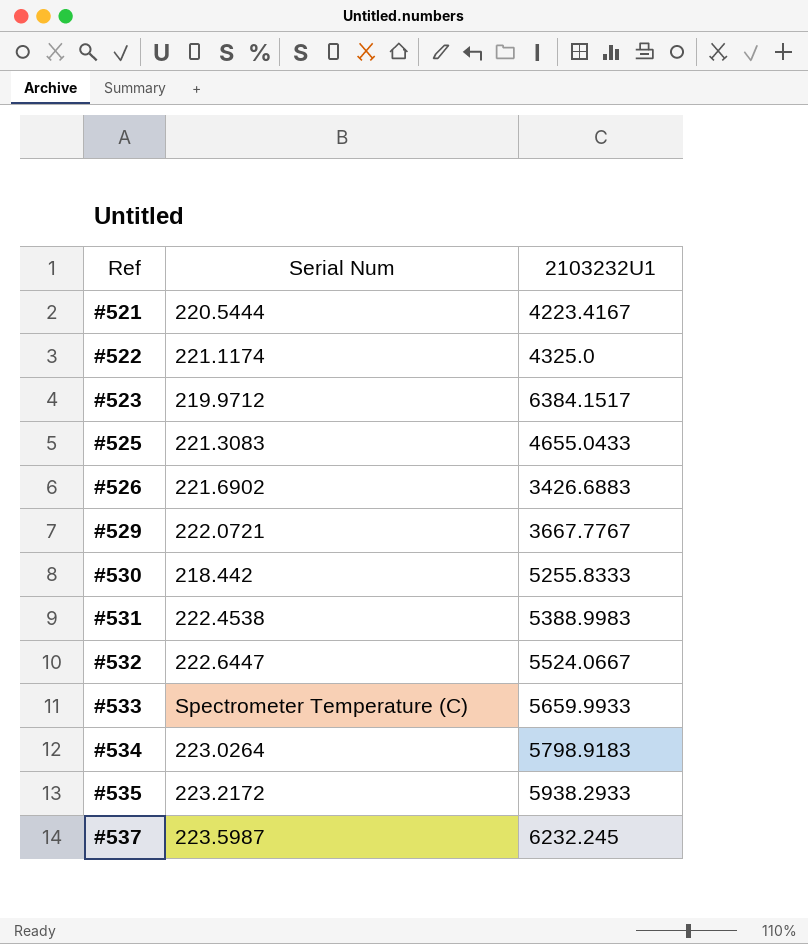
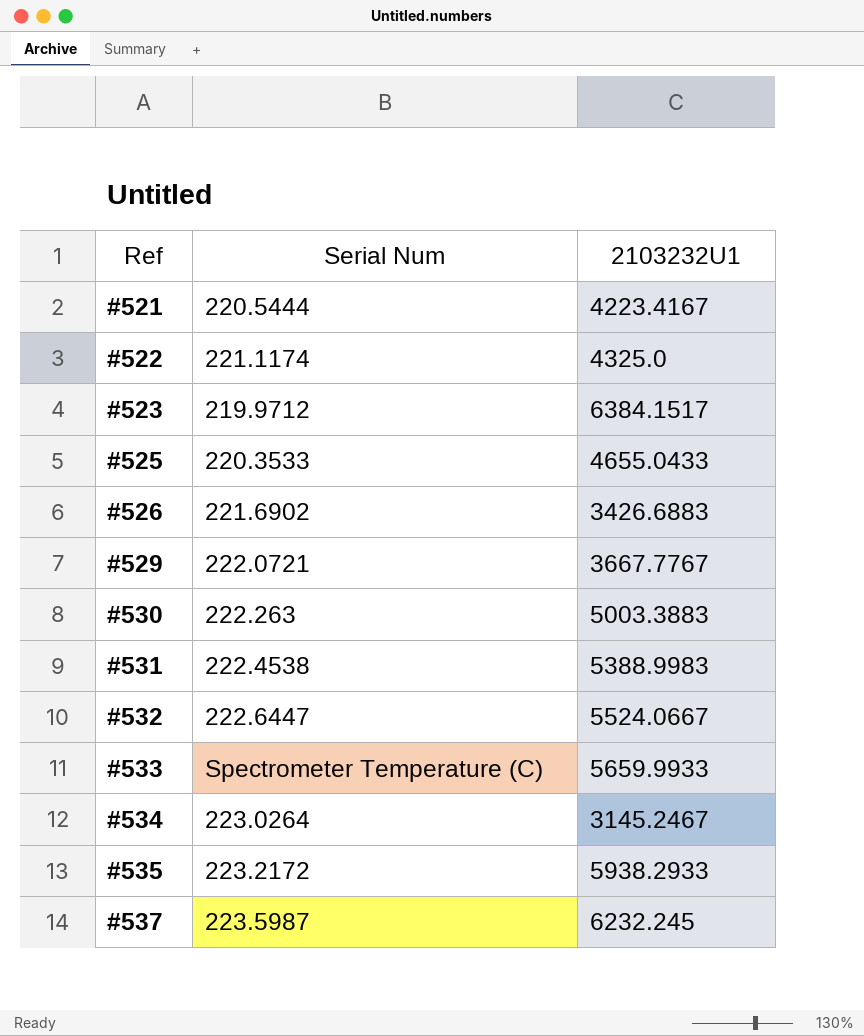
#525 | Serial Num: 221.3083 -> 220.3533
#530 | Serial Num: 218.442 -> 222.263
#530 | 2103232U1: 5255.8333 -> 5003.3883
#534 | 2103232U1: 5798.9183 -> 3145.2467

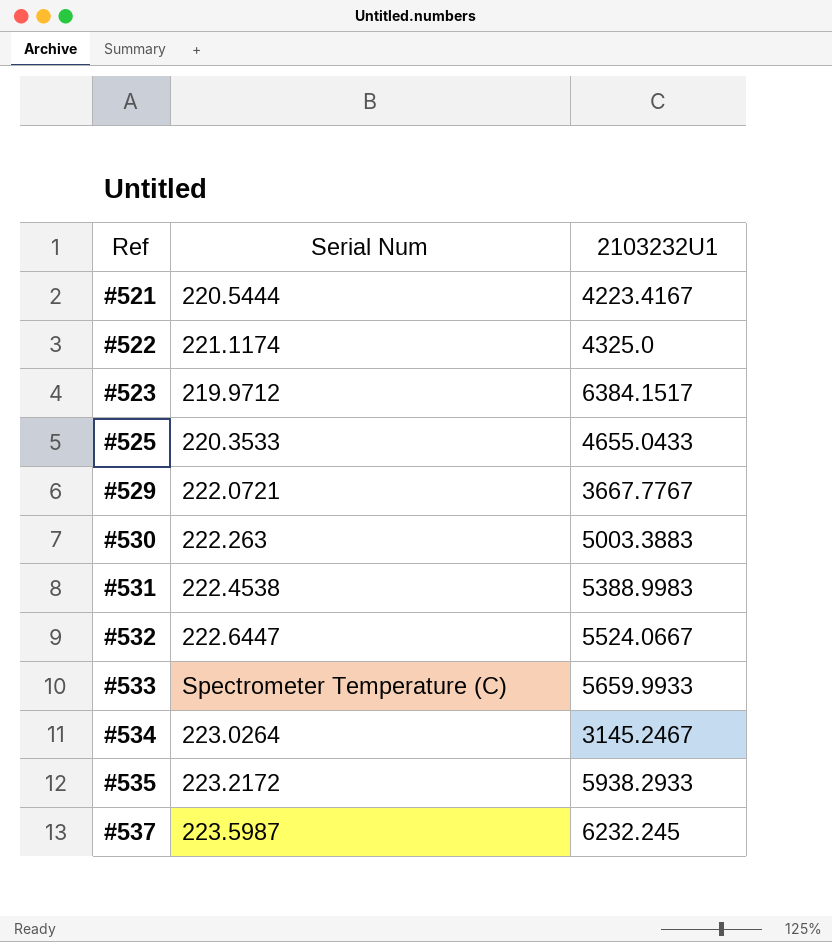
row #526: 221.6902 | 3426.6883 -> none

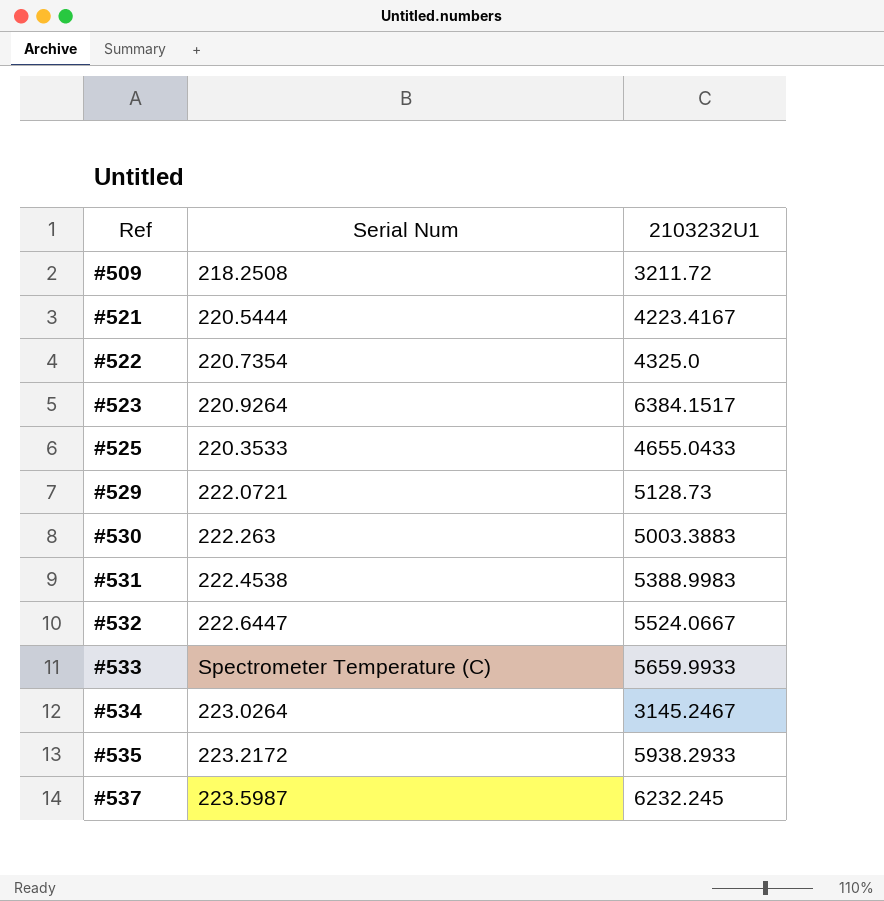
row #509: none -> 218.2508 | 3211.72
#522 | Serial Num: 221.1174 -> 220.7354
#523 | Serial Num: 219.9712 -> 220.9264
#529 | 2103232U1: 3667.7767 -> 5128.73

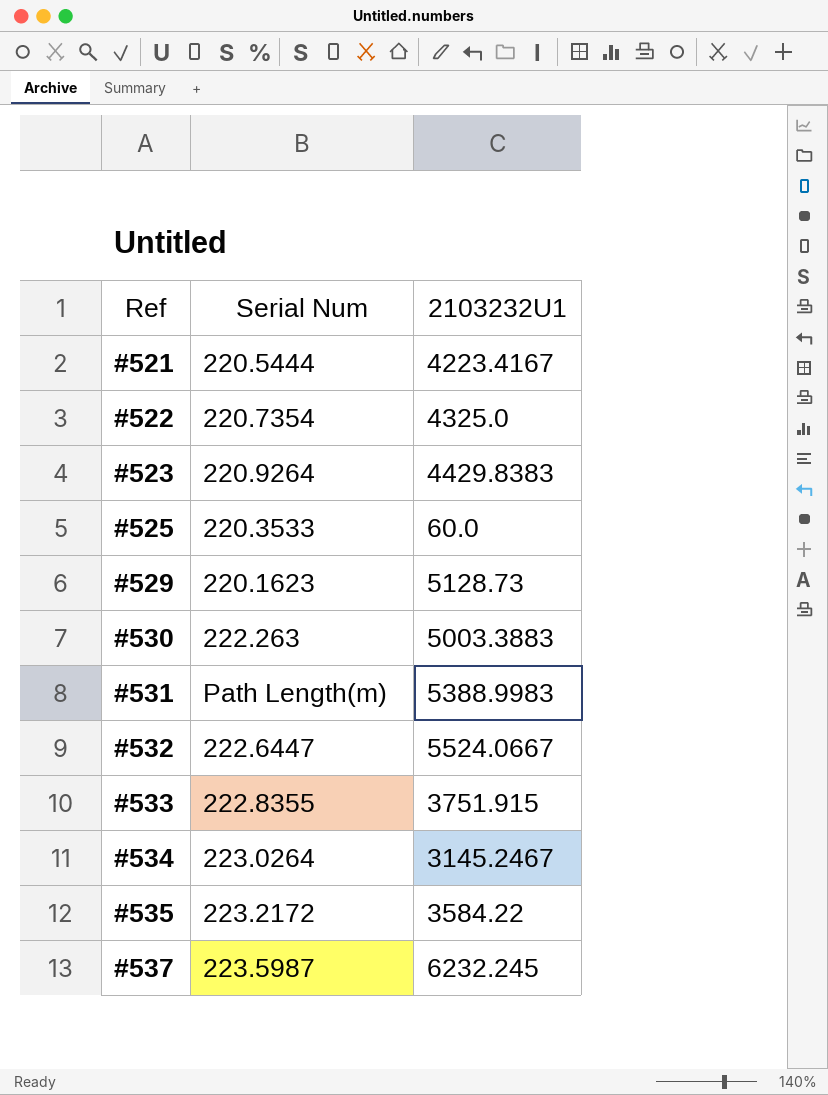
row #509: 218.2508 | 3211.72 -> none
#523 | 2103232U1: 6384.1517 -> 4429.8383
#525 | 2103232U1: 4655.0433 -> 60.0
#529 | Serial Num: 222.0721 -> 220.1623
#531 | Serial Num: 222.4538 -> Path Length(m)
#533 | Serial Num: Spectrometer Temperature (C) -> 222.8355
#533 | 2103232U1: 5659.9933 -> 3751.915
#535 | 2103232U1: 5938.2933 -> 3584.22

